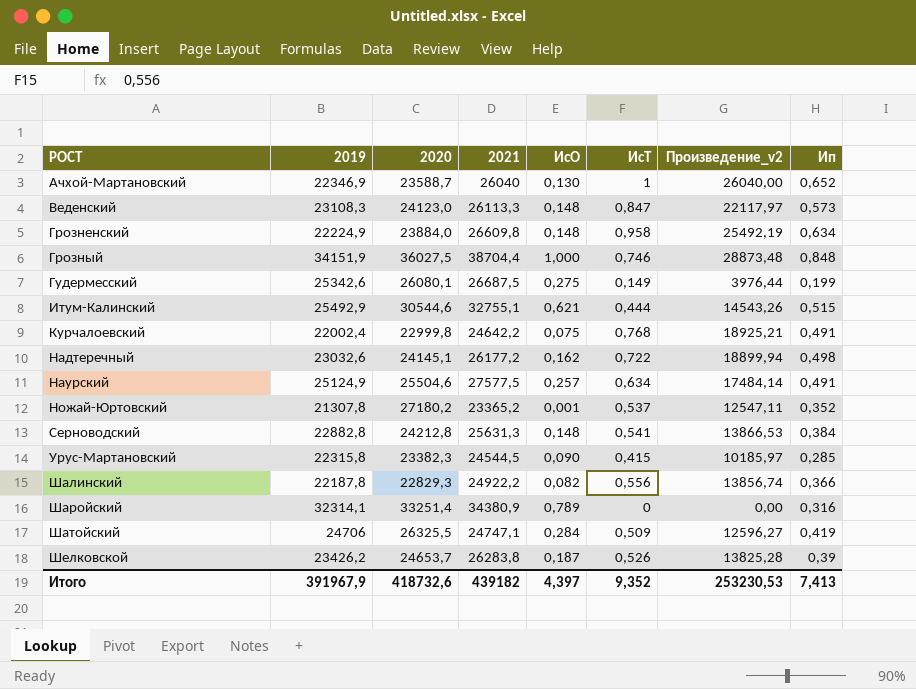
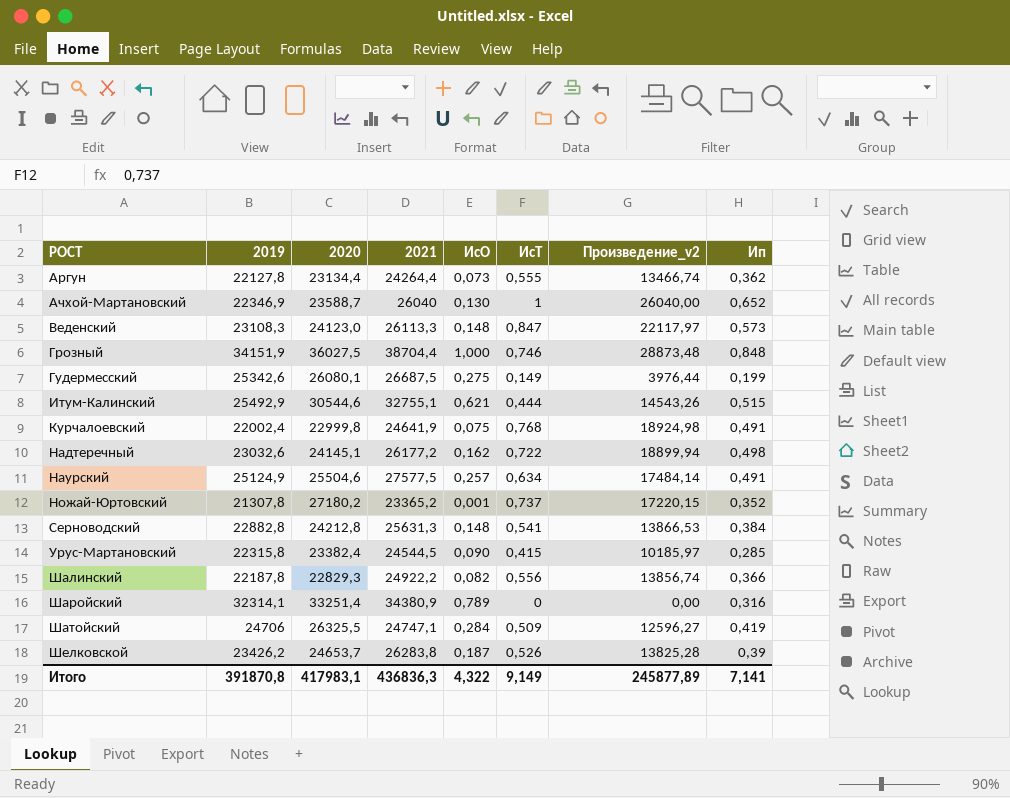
row Грозненский: 22224,9 | 23884,0 | 26609,8 | 0,148 | 0,958 | 25492,19 | 0,634 -> none
row Аргун: none -> 22127,8 | 23134,4 | 24264,4 | 0,073 | 0,555 | 13466,74 | 0,362
Курчалоевский | 2021: 24642,2 -> 24641,9
Курчалоевский | Произведение_v2: 18925,21 -> 18924,98
Ножай-Юртовский | ИсТ: 0,537 -> 0,737
Ножай-Юртовский | Произведение_v2: 12547,11 -> 17220,15
Урус-Мартановский | 2020: 23382,3 -> 23382,4
Итого | 2019: 391967,9 -> 391870,8
Итого | 2020: 418732,6 -> 417983,1
Итого | 2021: 439182 -> 436836,3
Итого | ИсО: 4,397 -> 4,322
Итого | ИсТ: 9,352 -> 9,149
Итого | Произведение_v2: 253230,53 -> 245877,89
Итого | Ип: 7,413 -> 7,141

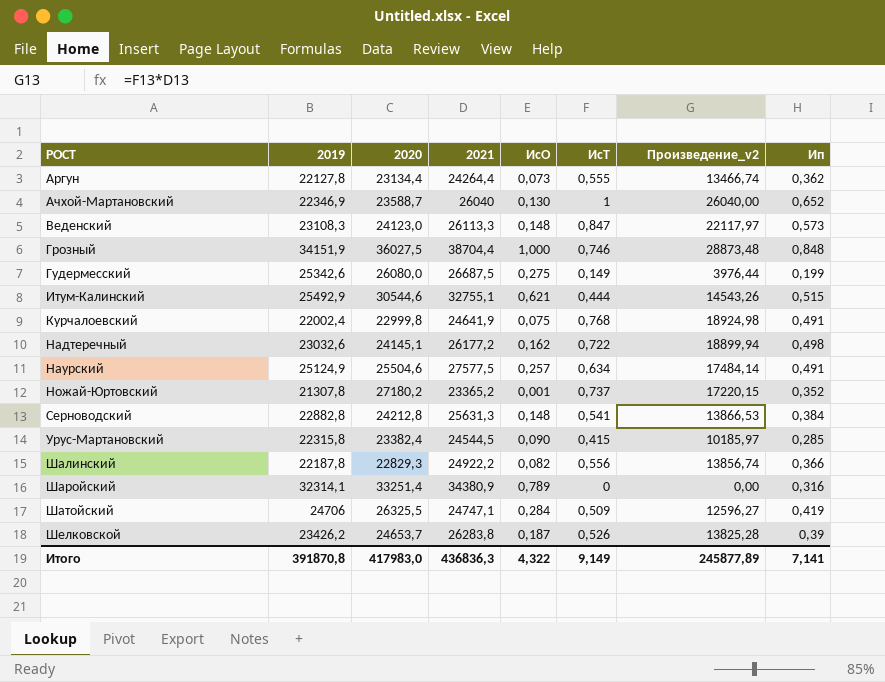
Гудермесский | 2020: 26080,1 -> 26080,0
Итого | 2020: 417983,1 -> 417983,0

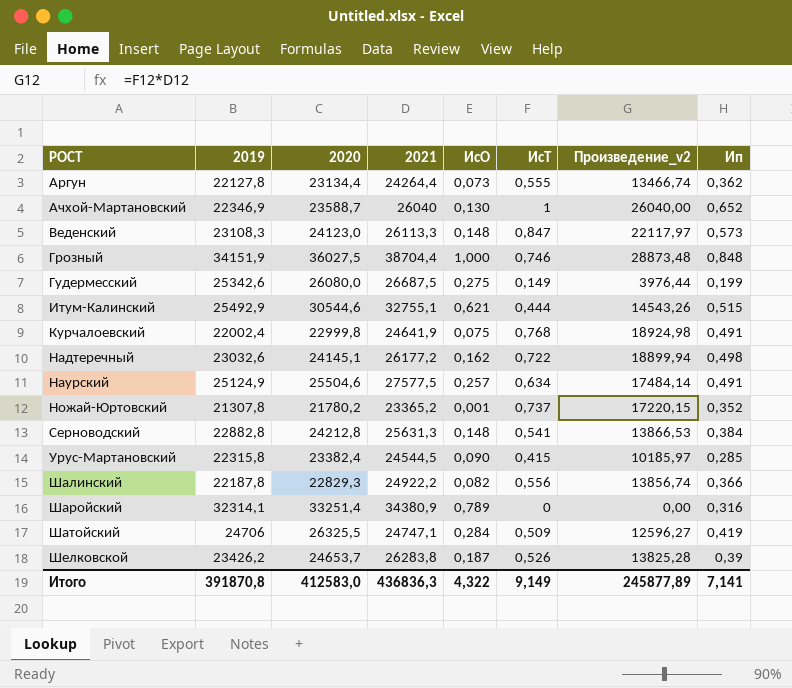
Ножай-Юртовский | 2020: 27180,2 -> 21780,2
Итого | 2020: 417983,0 -> 412583,0

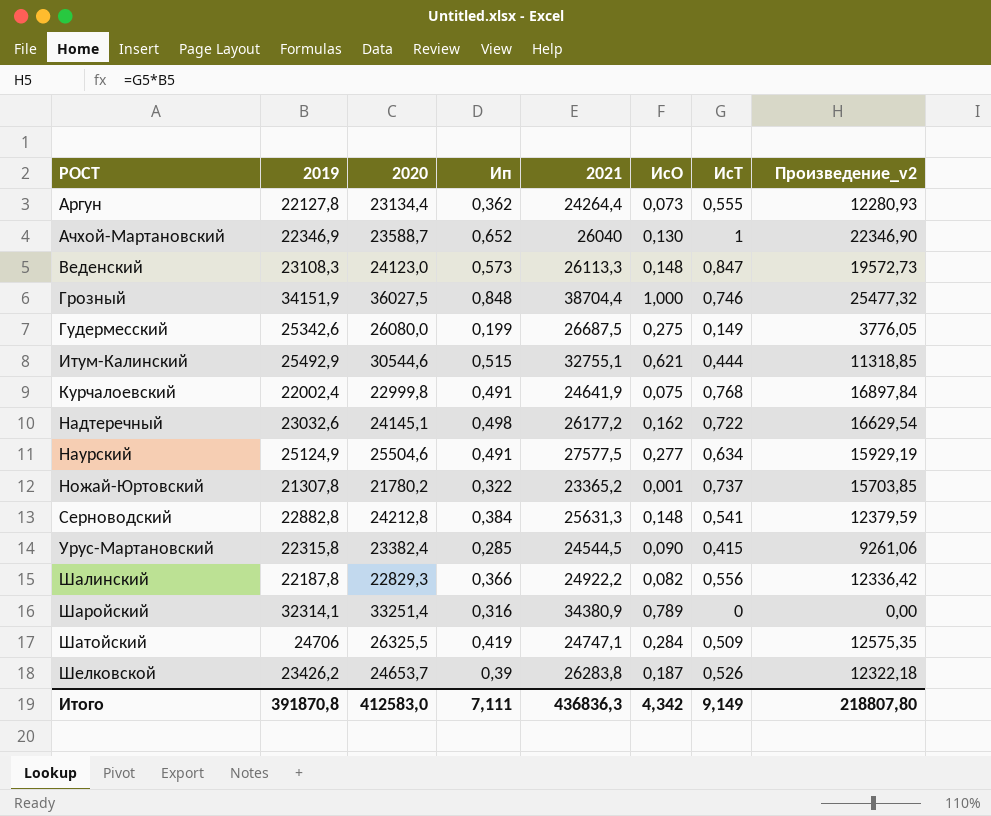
column Ип | position: 8 -> 4
column Произведение_v2 | formula: [2021] * [ИсТ] -> [2019] * [ИсТ]
Наурский | ИсО: 0,257 -> 0,277
Ножай-Юртовский | Ип: 0,352 -> 0,322
Итого | Ип: 7,141 -> 7,111
Итого | ИсО: 4,322 -> 4,342
Итого | Произведение_v2: 245877,89 -> 218807,80

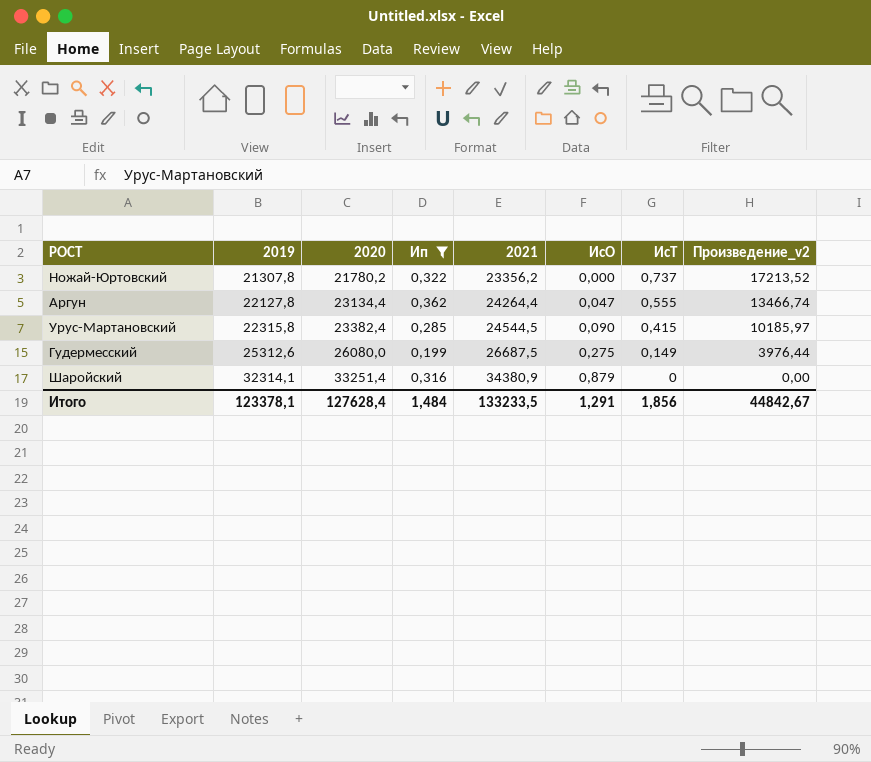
filter: none -> Ип <= 0,362
row order: РОСТ ascending -> 2019 ascending
column Произведение_v2 | formula: [2019] * [ИсТ] -> [2021] * [ИсТ]
Ножай-Юртовский | 2021: 23365,2 -> 23356,2
Ножай-Юртовский | ИсО: 0,001 -> 0,000
Аргун | ИсО: 0,073 -> 0,047
Гудермесский | 2019: 25342,6 -> 25312,6
Шаройский | ИсО: 0,789 -> 0,879
Итого | 2019: 391870,8 -> 123378,1
Итого | 2020: 412583,0 -> 127628,4
Итого | Ип: 7,111 -> 1,484
Итого | 2021: 436836,3 -> 133233,5
Итого | ИсО: 4,342 -> 1,291
Итого | ИсТ: 9,149 -> 1,856
Итого | Произведение_v2: 218807,80 -> 44842,67

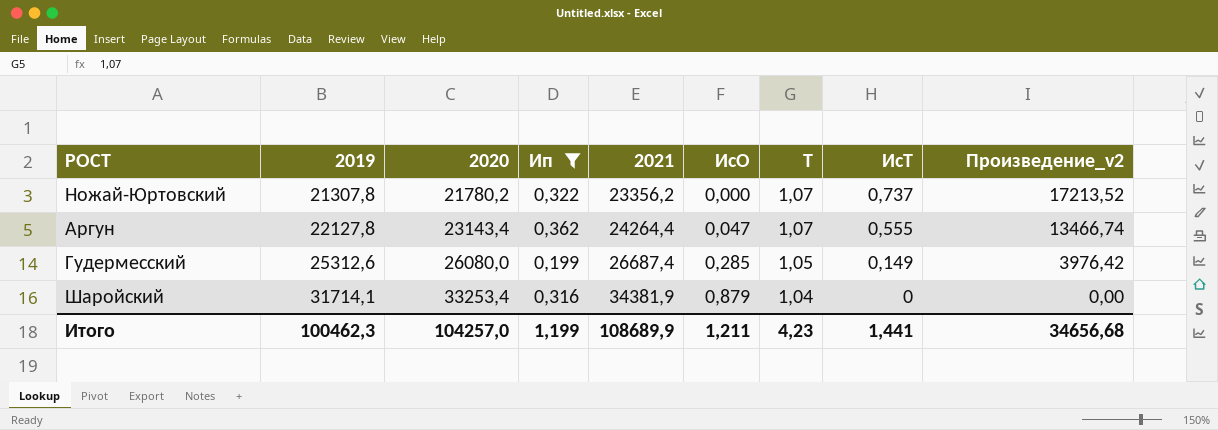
column Т | position: none -> 7
row Урус-Мартановский: 22315,8 | 23382,4 | 0,285 | 24544,5 | 0,090 | 0,415 | 10185,97 -> none
Аргун | 2020: 23134,4 -> 23143,4
Гудермесский | 2021: 26687,5 -> 26687,4
Гудермесский | ИсО: 0,275 -> 0,285
Гудермесский | Произведение_v2: 3976,44 -> 3976,42
Шаройский | 2019: 32314,1 -> 31714,1
Шаройский | 2020: 33251,4 -> 33253,4
Шаройский | 2021: 34380,9 -> 34381,9
Итого | 2019: 123378,1 -> 100462,3
Итого | 2020: 127628,4 -> 104257,0
Итого | Ип: 1,484 -> 1,199
Итого | 2021: 133233,5 -> 108689,9
Итого | ИсО: 1,291 -> 1,211
Итого | ИсТ: 1,856 -> 1,441
Итого | Произведение_v2: 44842,67 -> 34656,68

